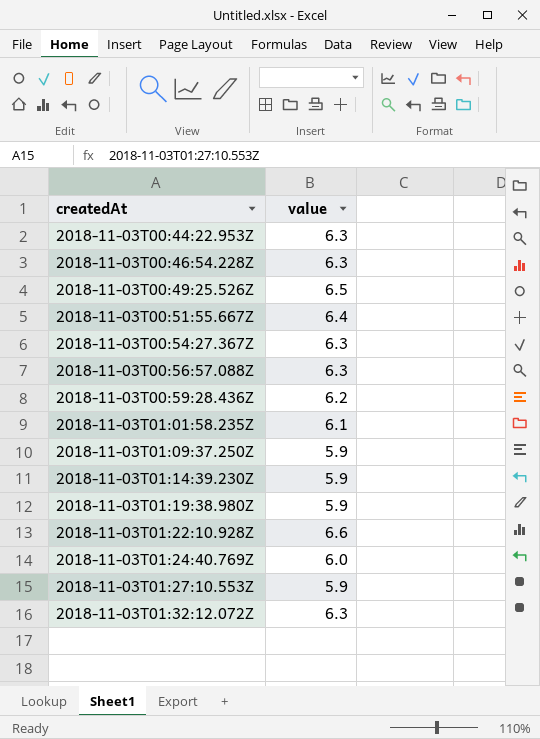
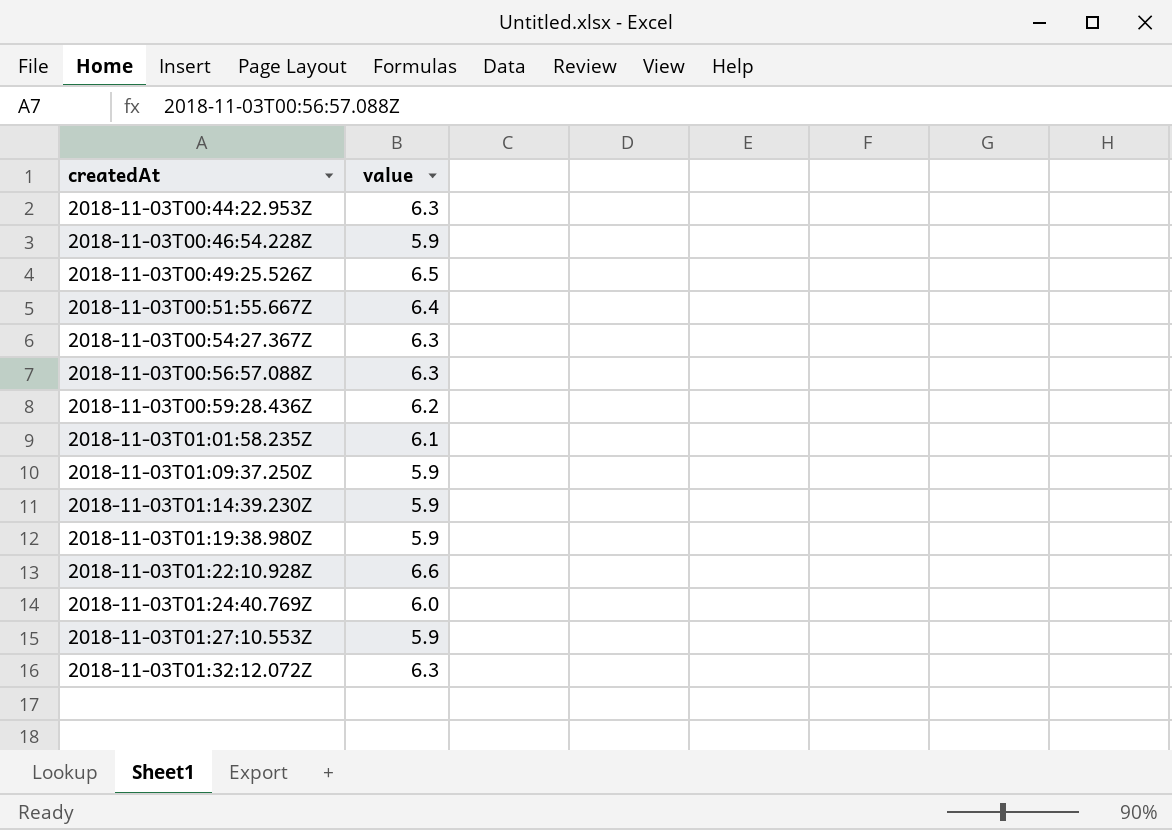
2018-11-03T00:46:54.228Z | value: 6.3 -> 5.9

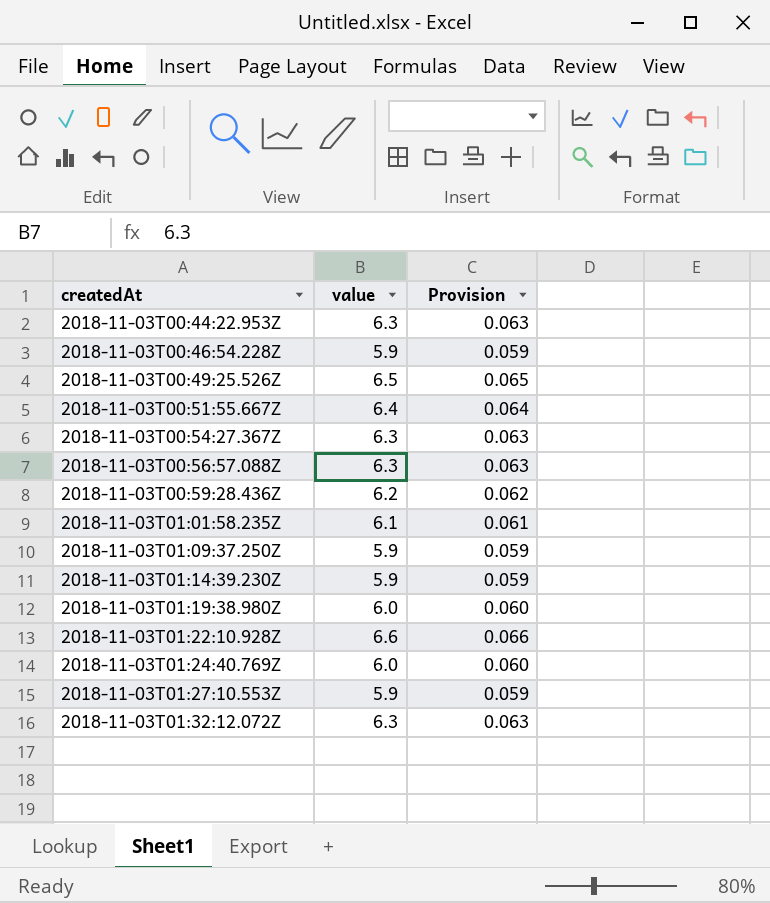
column Provision | formula: none -> [value] * 0.01
2018-11-03T01:19:38.980Z | value: 5.9 -> 6.0

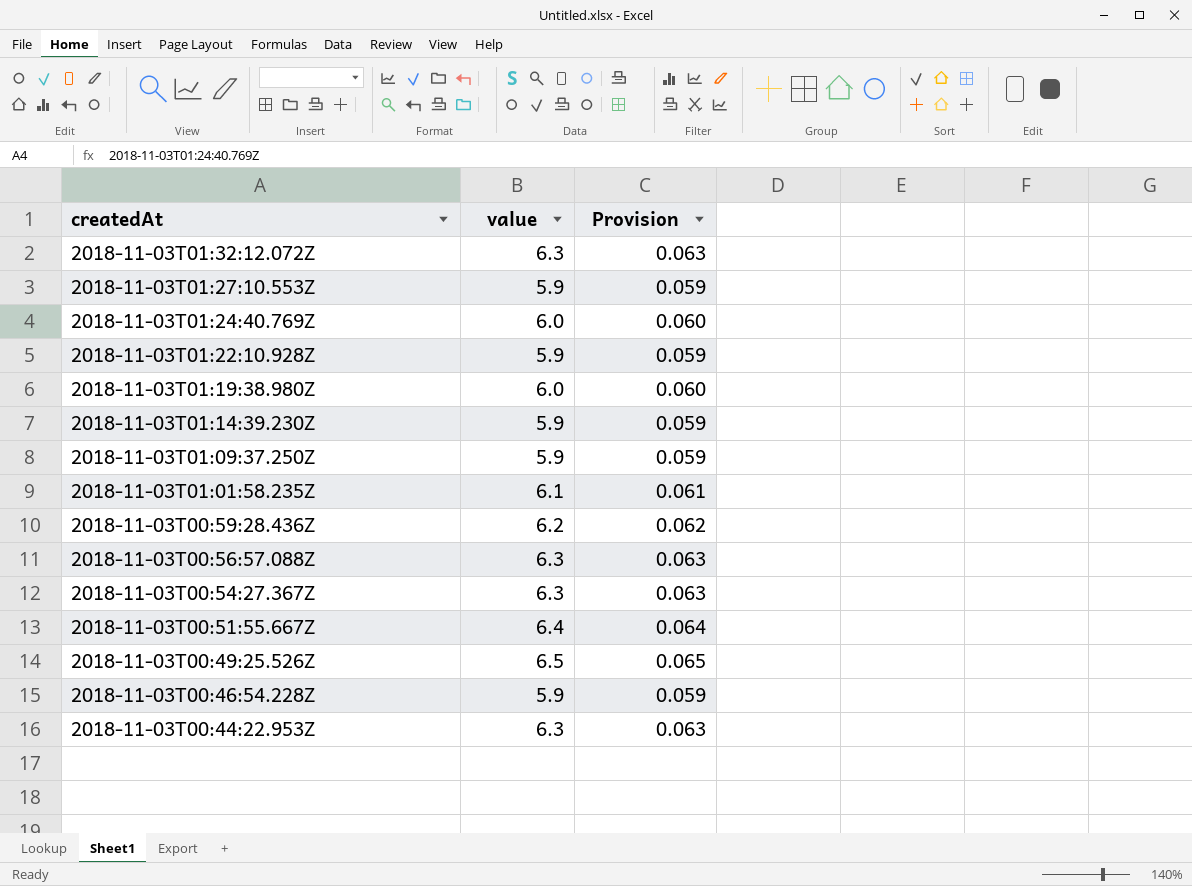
row order: createdAt ascending -> createdAt descending
2018-11-03T01:22:10.928Z | value: 6.6 -> 5.9
2018-11-03T01:22:10.928Z | Provision: 0.066 -> 0.059

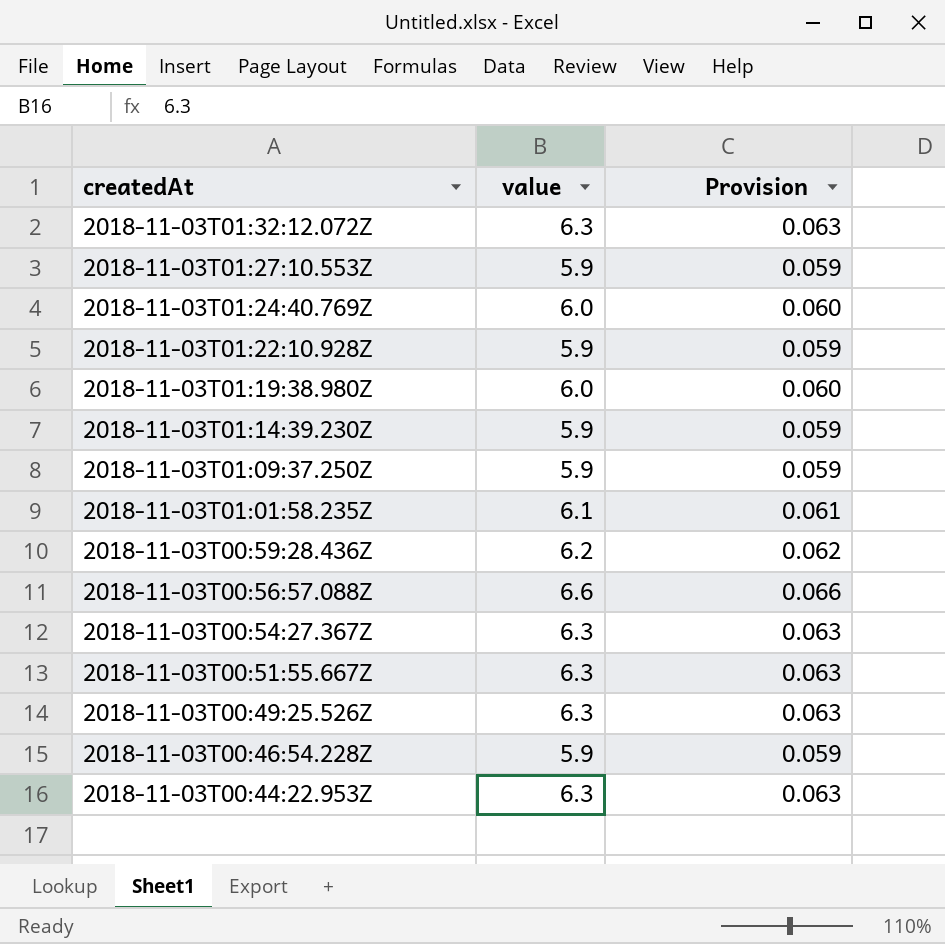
2018-11-03T00:56:57.088Z | value: 6.3 -> 6.6
2018-11-03T00:56:57.088Z | Provision: 0.063 -> 0.066
2018-11-03T00:51:55.667Z | value: 6.4 -> 6.3
2018-11-03T00:51:55.667Z | Provision: 0.064 -> 0.063
2018-11-03T00:49:25.526Z | value: 6.5 -> 6.3
2018-11-03T00:49:25.526Z | Provision: 0.065 -> 0.063

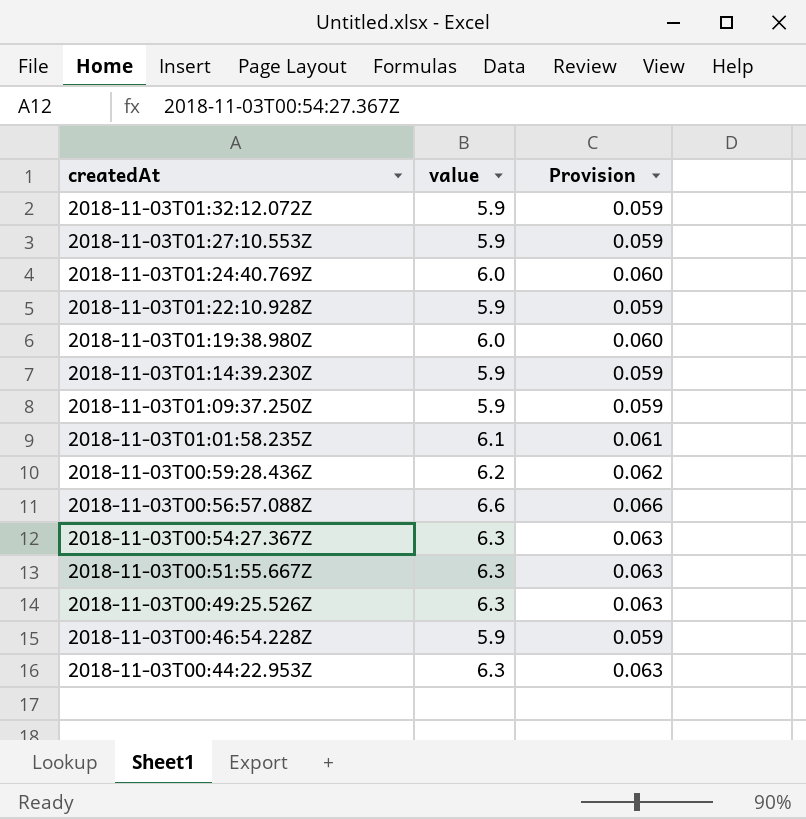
2018-11-03T01:32:12.072Z | value: 6.3 -> 5.9
2018-11-03T01:32:12.072Z | Provision: 0.063 -> 0.059

